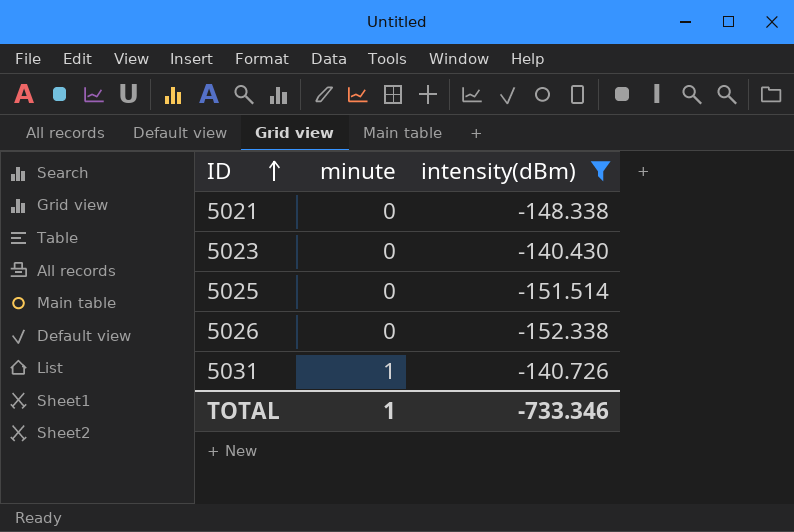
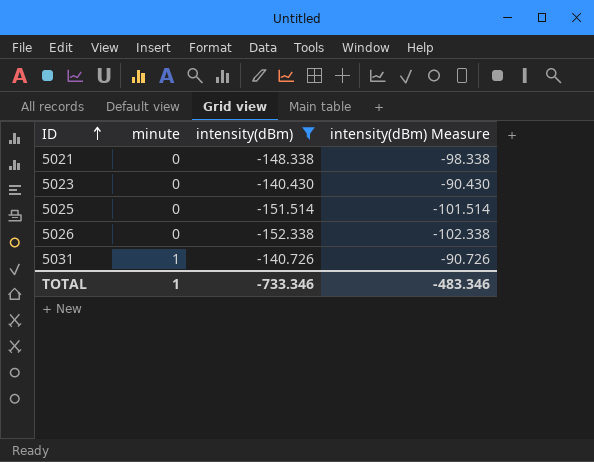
column intensity(dBm) Measure | formula: none -> [intensity(dBm)] + 50

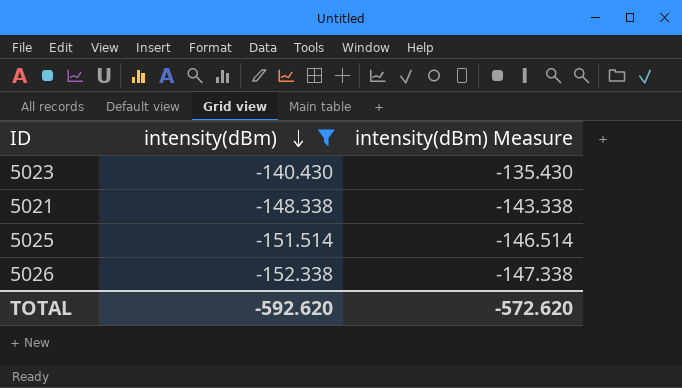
row order: ID ascending -> intensity(dBm) descending
column minute | position: 2 -> none
column intensity(dBm) Measure | formula: [intensity(dBm)] + 50 -> [intensity(dBm)] + 5
row 5031: 1 | -140.726 | -90.726 -> none
TOTAL | intensity(dBm): -733.346 -> -592.620
TOTAL | intensity(dBm) Measure: -483.346 -> -572.620

